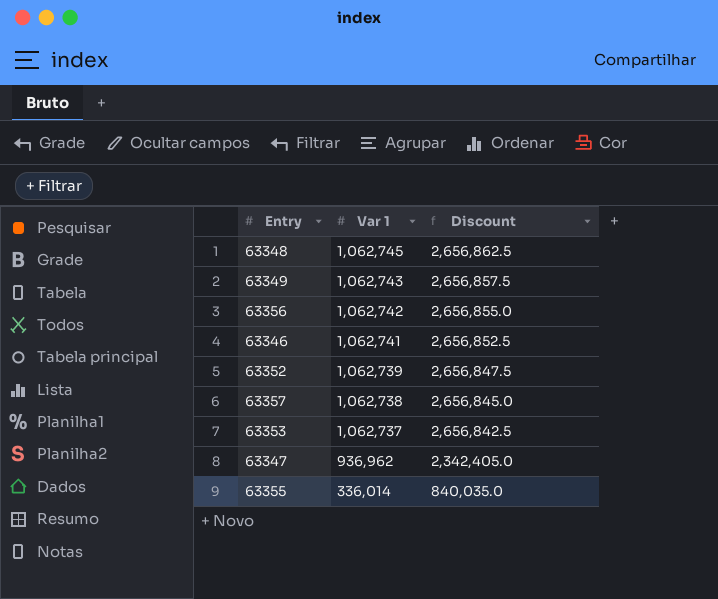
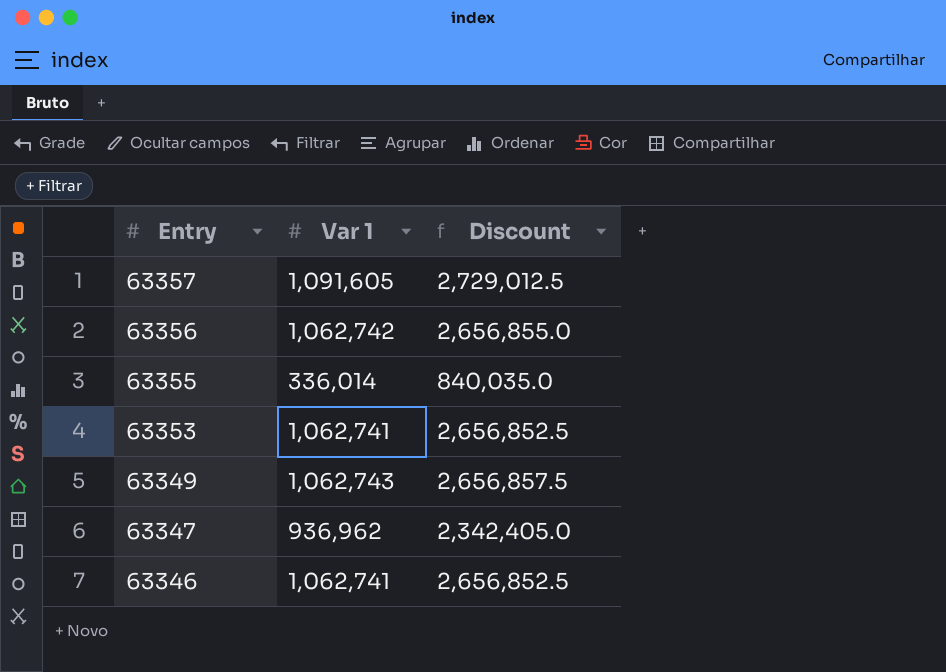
row order: Var 1 descending -> Entry descending
row 63348: 1,062,745 | 2,656,862.5 -> none
row 63352: 1,062,739 | 2,656,847.5 -> none
63357 | Var 1: 1,062,738 -> 1,091,605
63357 | Discount: 2,656,845.0 -> 2,729,012.5
63353 | Var 1: 1,062,737 -> 1,062,741
63353 | Discount: 2,656,842.5 -> 2,656,852.5

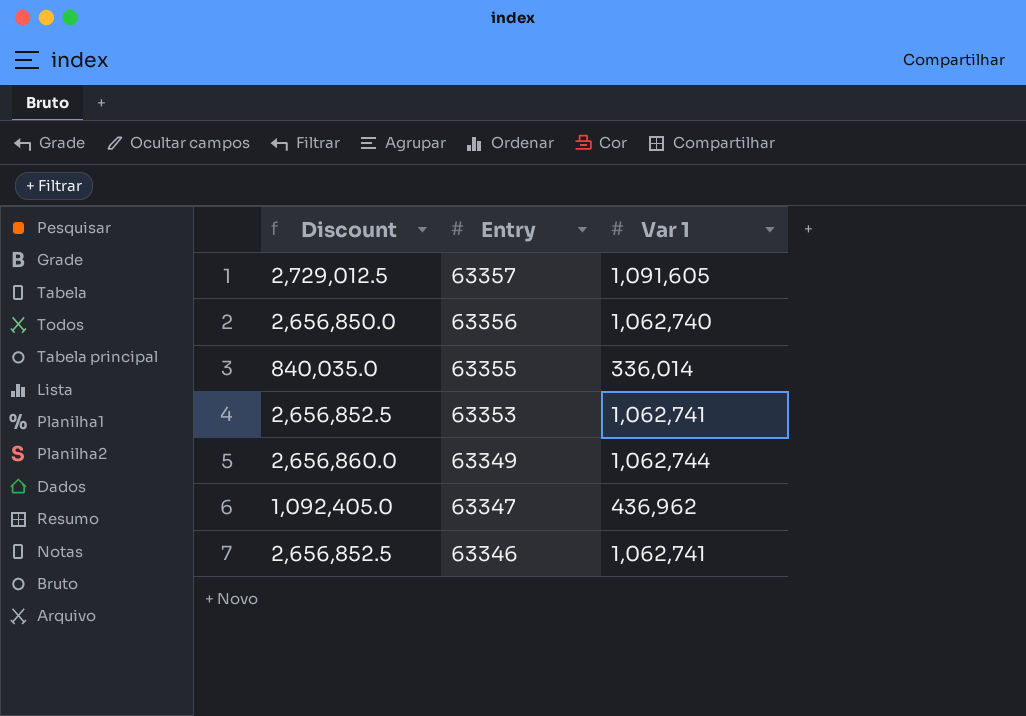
column Discount | position: 3 -> 1
63356 | Discount: 2,656,855.0 -> 2,656,850.0
63356 | Var 1: 1,062,742 -> 1,062,740
63349 | Discount: 2,656,857.5 -> 2,656,860.0
63349 | Var 1: 1,062,743 -> 1,062,744
63347 | Discount: 2,342,405.0 -> 1,092,405.0
63347 | Var 1: 936,962 -> 436,962

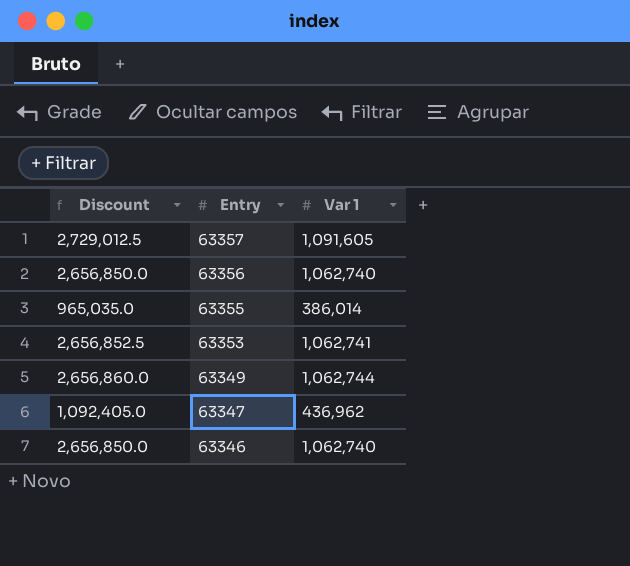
63355 | Discount: 840,035.0 -> 965,035.0
63355 | Var 1: 336,014 -> 386,014
63346 | Discount: 2,656,852.5 -> 2,656,850.0
63346 | Var 1: 1,062,741 -> 1,062,740

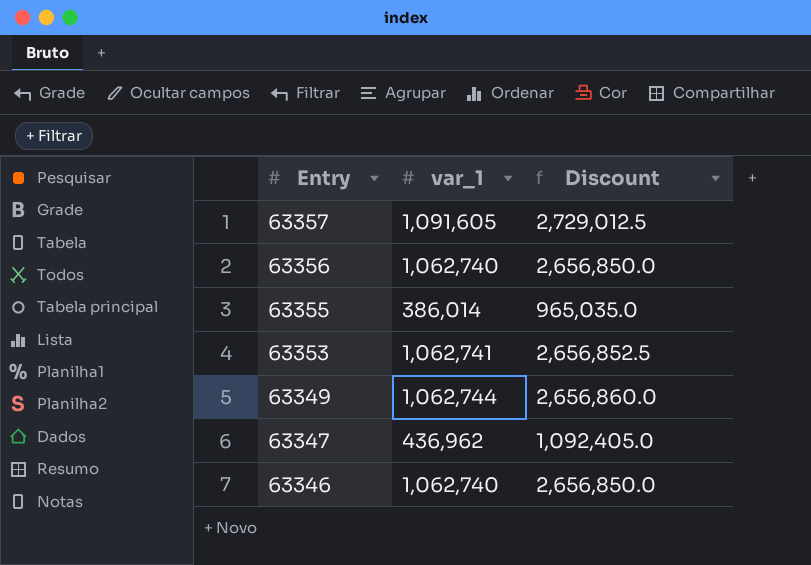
column name: Var 1 -> var_1
column Discount | position: 1 -> 3

